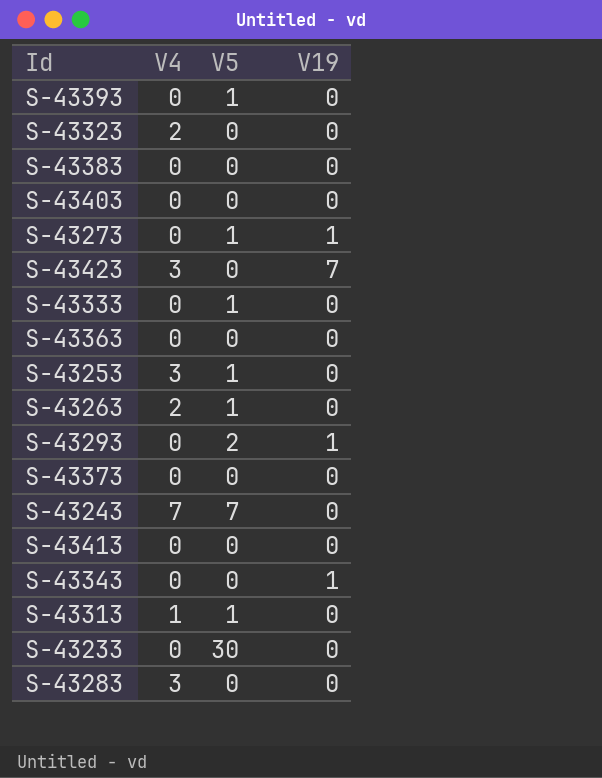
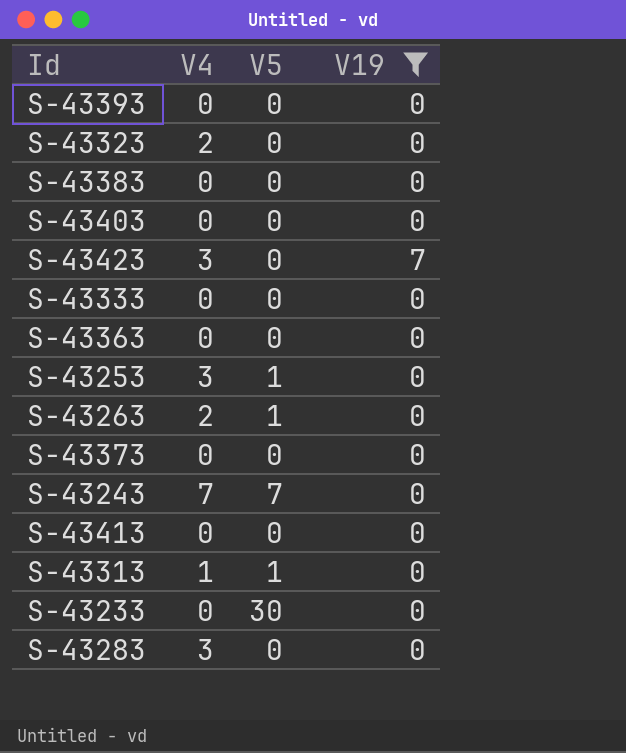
filter: none -> V19 != 1
S-43393 | V5: 1 -> 0
S-43333 | V5: 1 -> 0

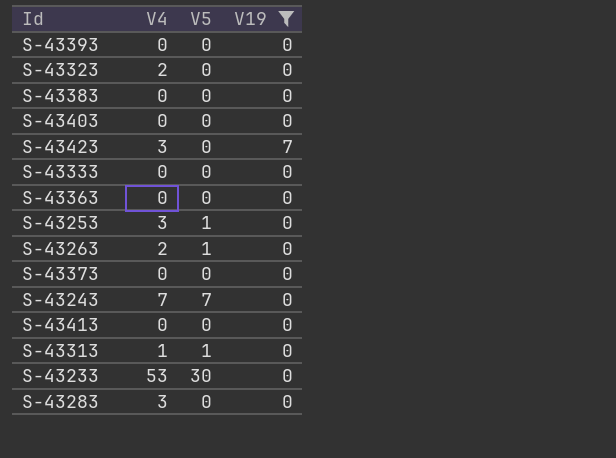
S-43233 | V4: 0 -> 53

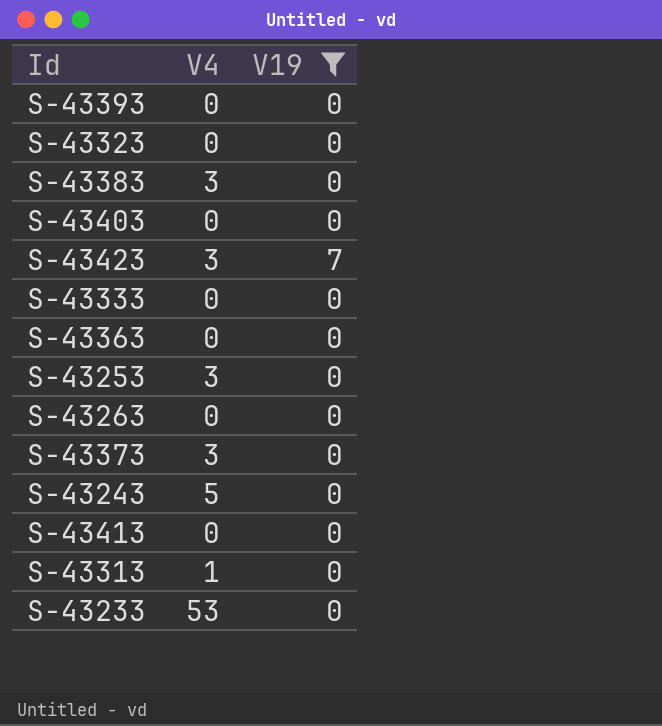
column V5 | position: 3 -> none
row S-43283: 3 | 0 | 0 -> none
S-43323 | V4: 2 -> 0
S-43383 | V4: 0 -> 3
S-43263 | V4: 2 -> 0
S-43373 | V4: 0 -> 3
S-43243 | V4: 7 -> 5

